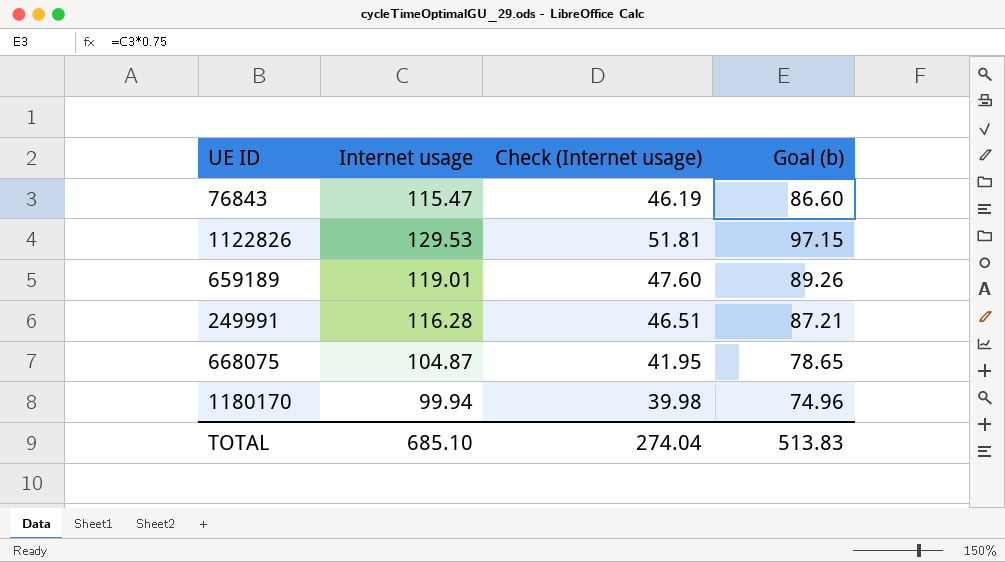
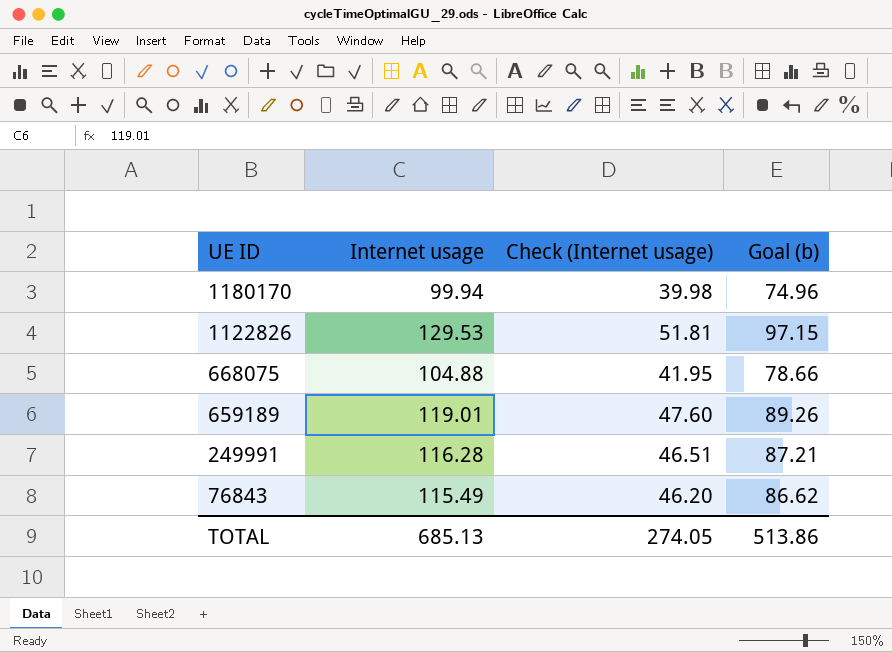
row order: none -> UE ID descending
668075 | Internet usage: 104.87 -> 104.88
668075 | Goal (b): 78.65 -> 78.66
76843 | Internet usage: 115.47 -> 115.49
76843 | Check (Internet usage): 46.19 -> 46.20
76843 | Goal (b): 86.60 -> 86.62
TOTAL | Internet usage: 685.10 -> 685.13
TOTAL | Check (Internet usage): 274.04 -> 274.05
TOTAL | Goal (b): 513.83 -> 513.86

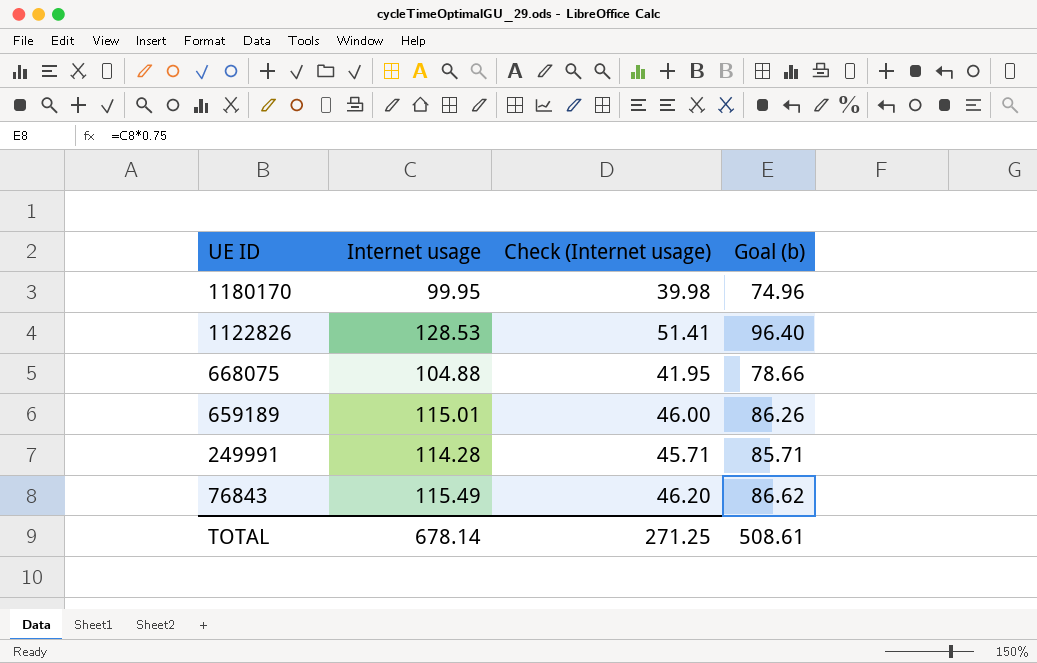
1180170 | Internet usage: 99.94 -> 99.95
1122826 | Internet usage: 129.53 -> 128.53
1122826 | Check (Internet usage): 51.81 -> 51.41
1122826 | Goal (b): 97.15 -> 96.40
659189 | Internet usage: 119.01 -> 115.01
659189 | Check (Internet usage): 47.60 -> 46.00
659189 | Goal (b): 89.26 -> 86.26
249991 | Internet usage: 116.28 -> 114.28
249991 | Check (Internet usage): 46.51 -> 45.71
249991 | Goal (b): 87.21 -> 85.71
TOTAL | Internet usage: 685.13 -> 678.14
TOTAL | Check (Internet usage): 274.05 -> 271.25
TOTAL | Goal (b): 513.86 -> 508.61

